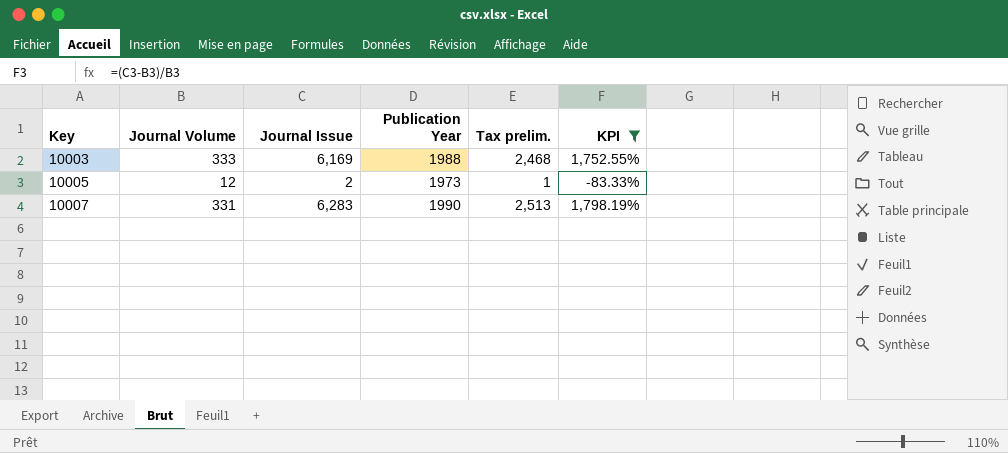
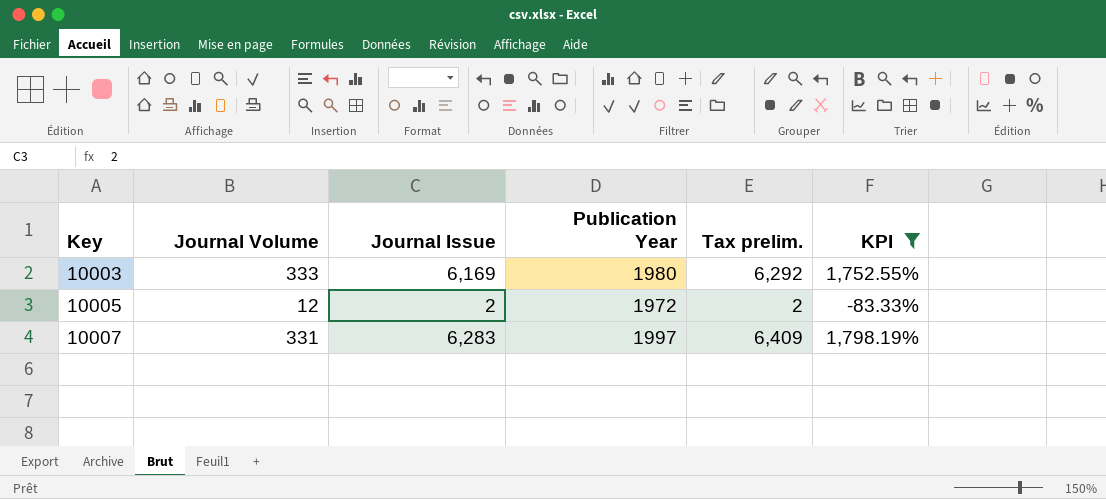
column Tax prelim. | formula: [Journal Issue] * 0.4 -> [Journal Issue] * 1.02
10003 | Publication Year: 1988 -> 1980
10005 | Publication Year: 1973 -> 1972
10007 | Publication Year: 1990 -> 1997

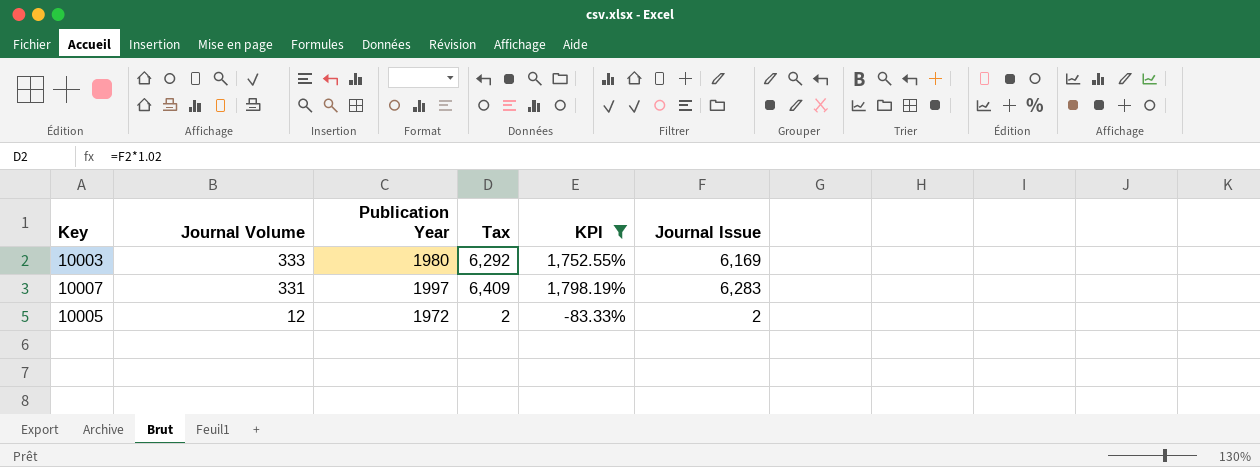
row order: Key ascending -> Journal Volume descending
column name: Tax prelim. -> Tax
column Journal Issue | position: 3 -> 6

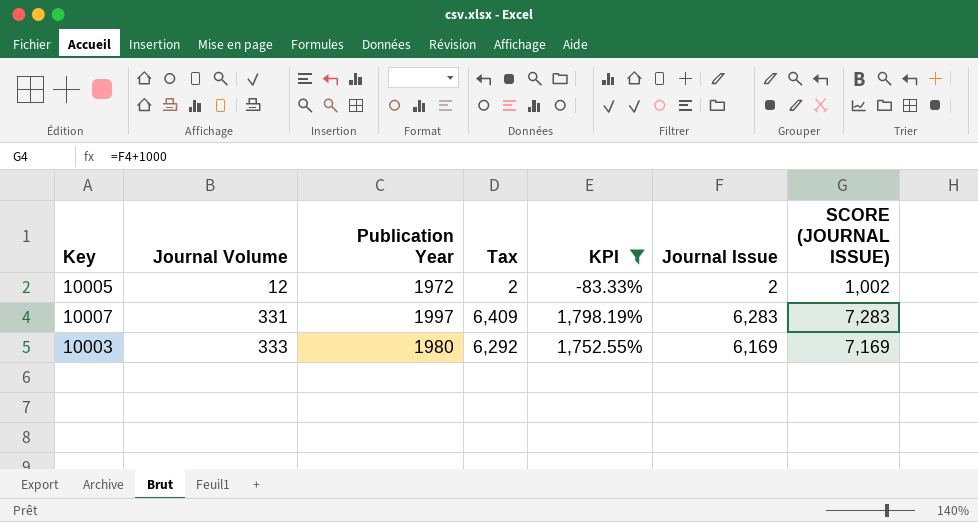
row order: Journal Volume descending -> Journal Volume ascending
column SCORE (JOURNAL ISSUE) | formula: none -> [Journal Issue] + 1000

